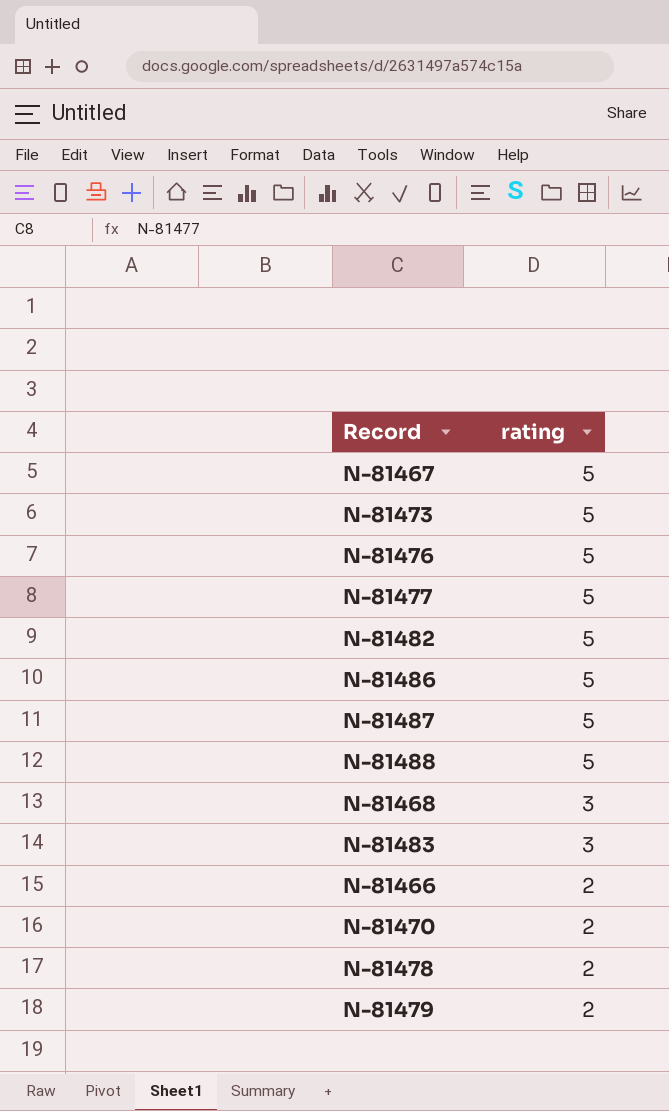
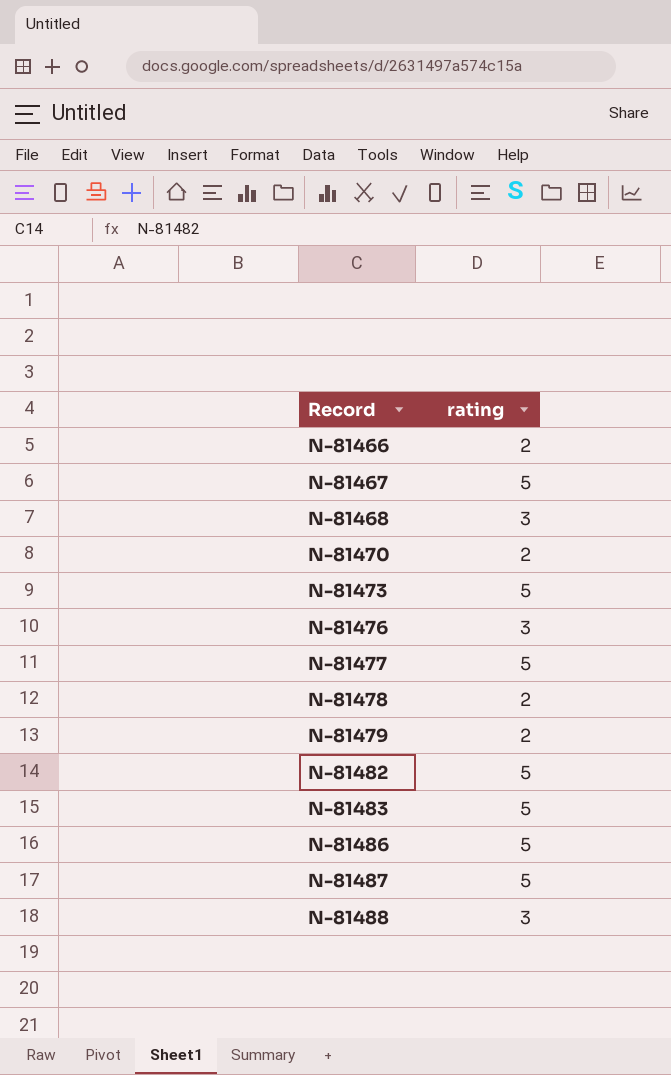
row order: rating descending -> Record ascending
N-81476 | rating: 5 -> 3
N-81483 | rating: 3 -> 5
N-81488 | rating: 5 -> 3

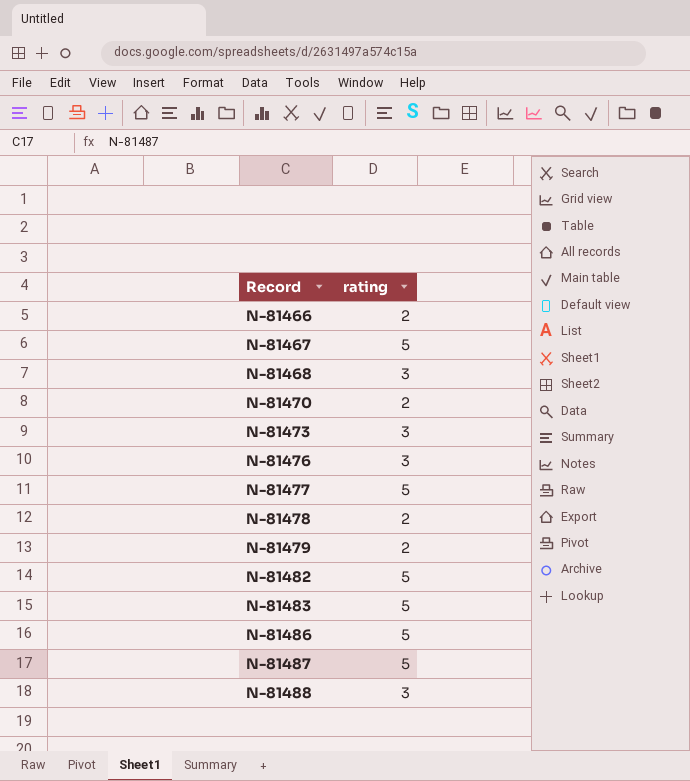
N-81473 | rating: 5 -> 3

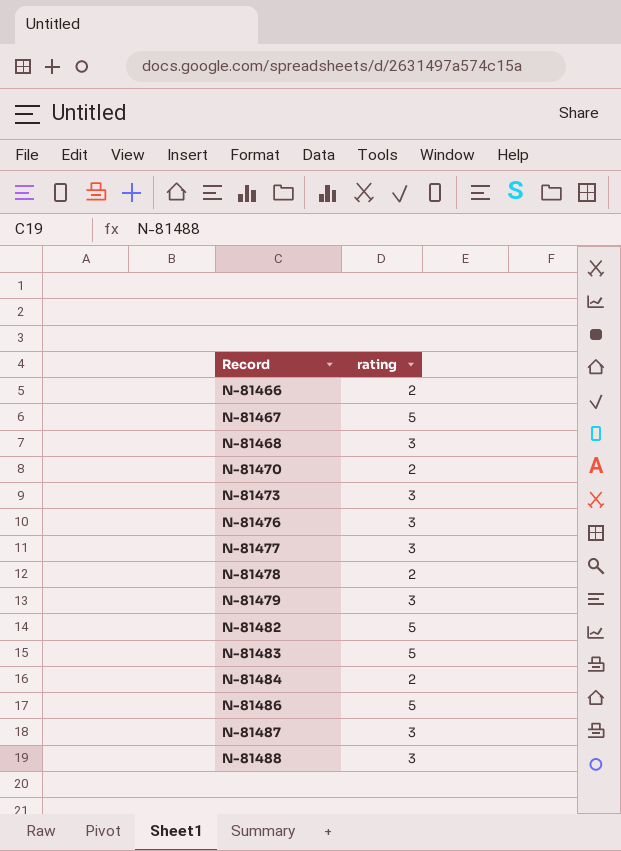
N-81477 | rating: 5 -> 3
N-81479 | rating: 2 -> 3
row N-81484: none -> 2
N-81487 | rating: 5 -> 3

